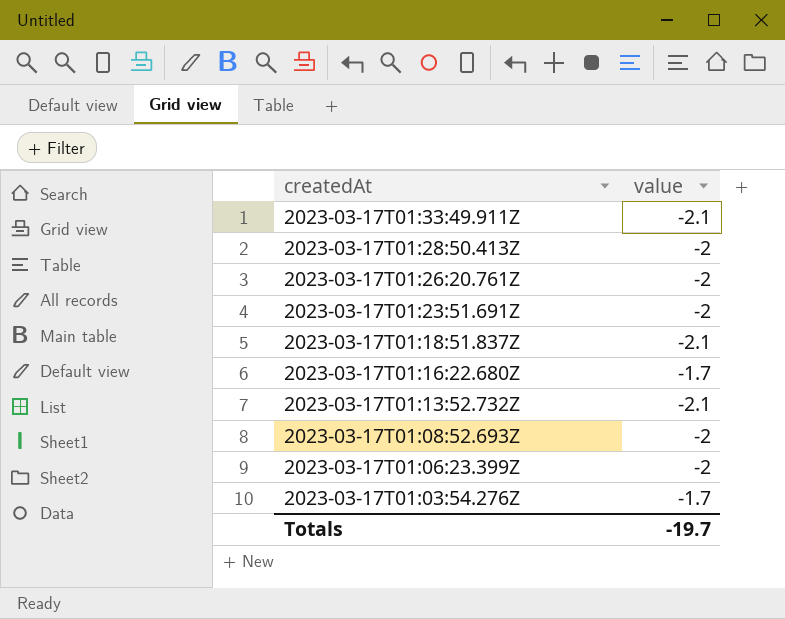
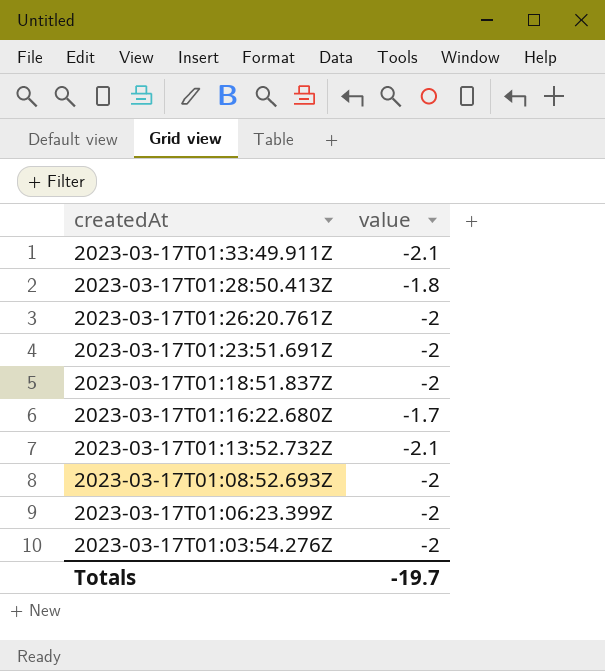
2023-03-17T01:28:50.413Z | value: -2 -> -1.8
2023-03-17T01:18:51.837Z | value: -2.1 -> -2
2023-03-17T01:03:54.276Z | value: -1.7 -> -2

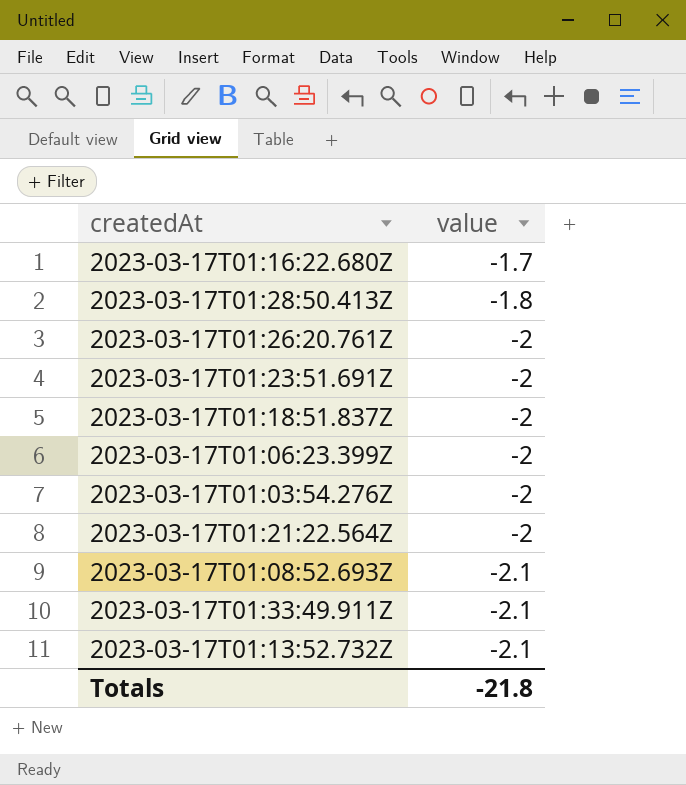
row order: createdAt descending -> value descending
row 2023-03-17T01:21:22.564Z: none -> -2
2023-03-17T01:08:52.693Z | value: -2 -> -2.1
Totals | value: -19.7 -> -21.8

